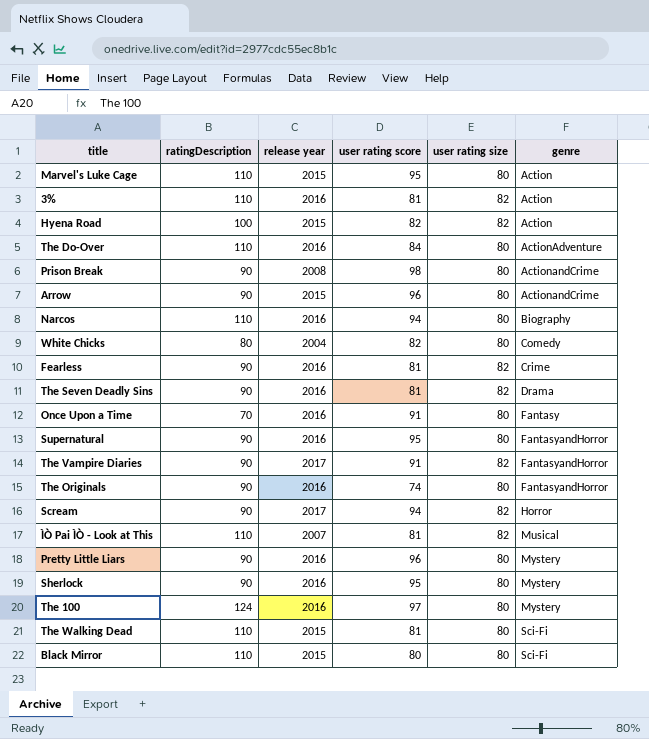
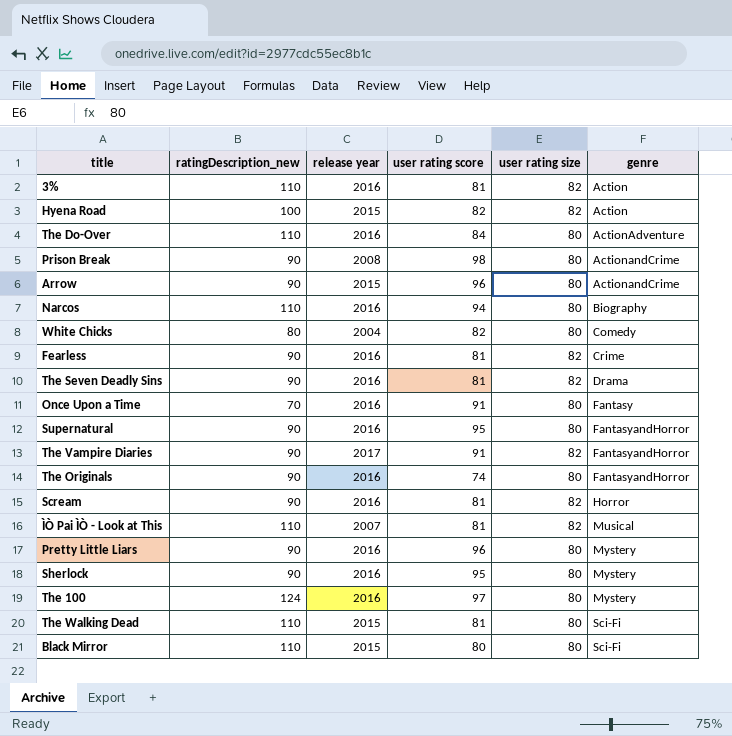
column name: ratingDescription -> ratingDescription_new
row Marvel's Luke Cage: 110 | 2015 | 95 | 80 | Action -> none
Scream | release year: 2017 -> 2016
Scream | user rating score: 94 -> 81

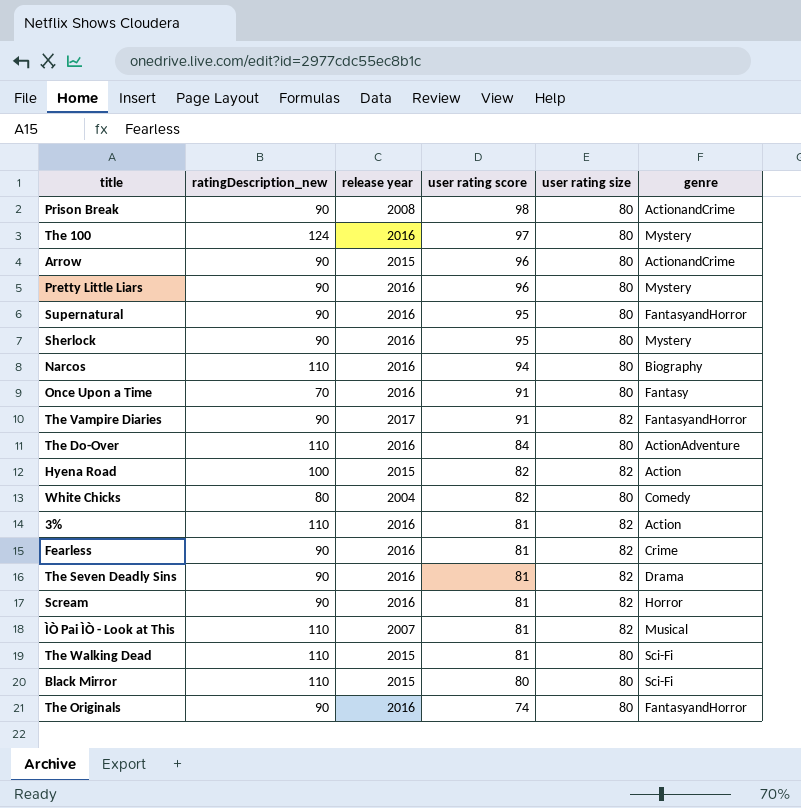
row order: genre ascending -> user rating score descending

